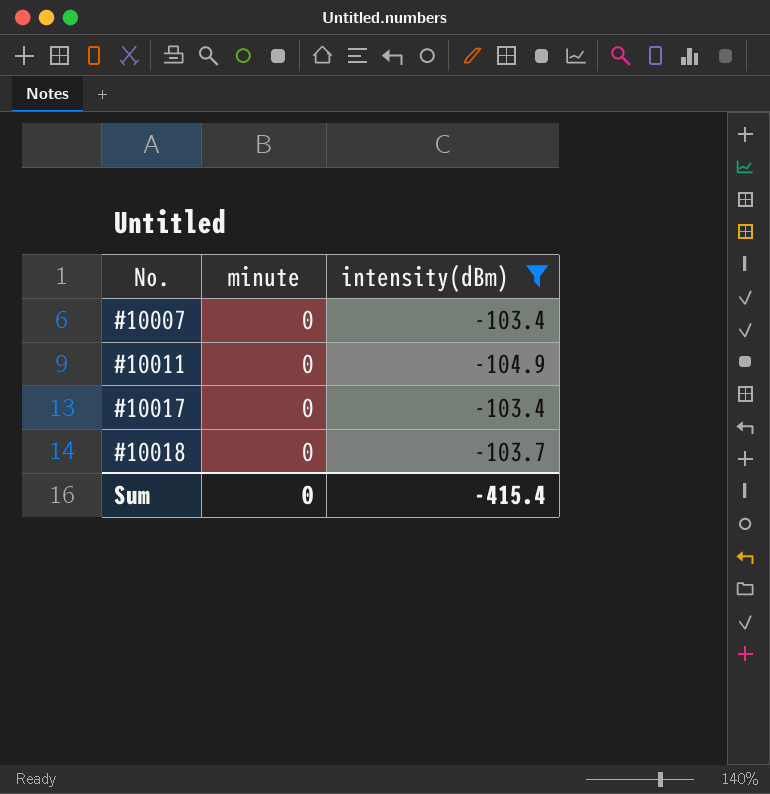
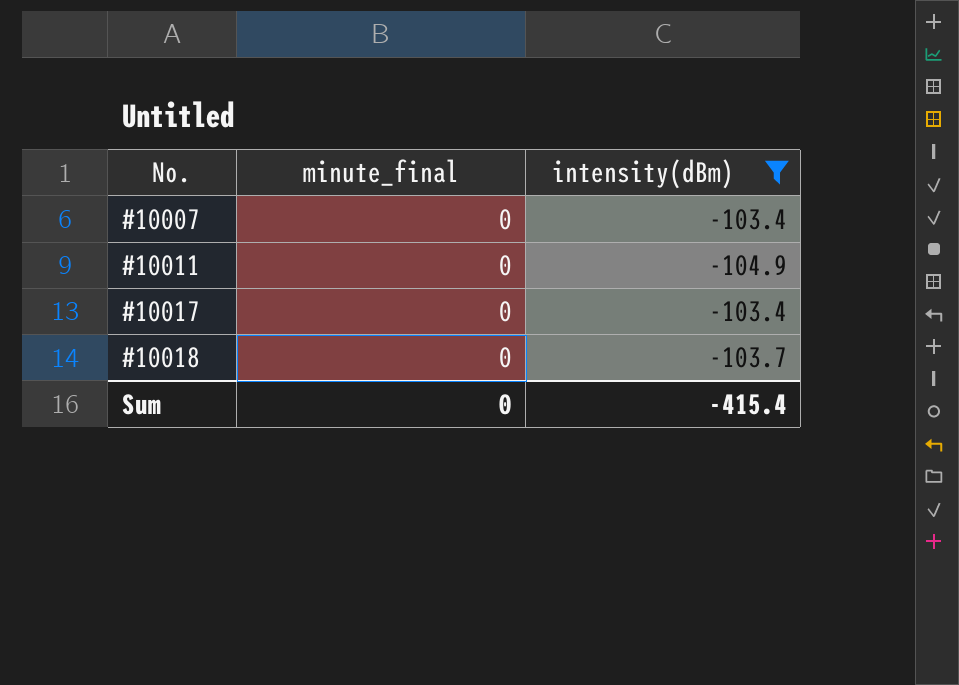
column name: minute -> minute_final

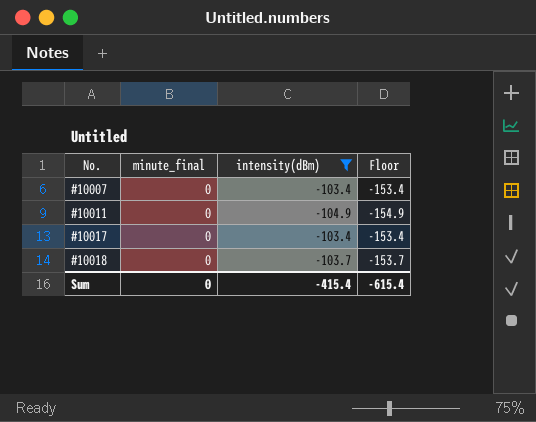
column Floor | formula: none -> [intensity(dBm)] - 50

